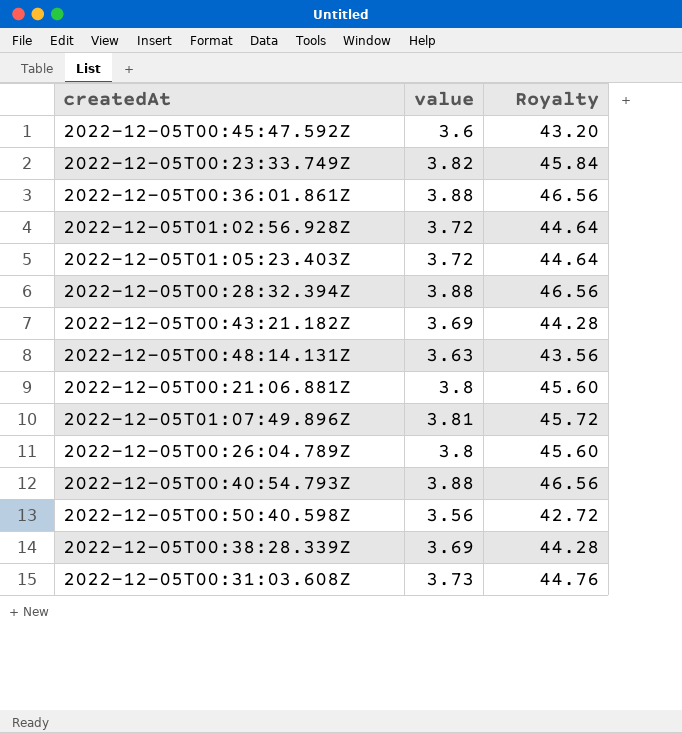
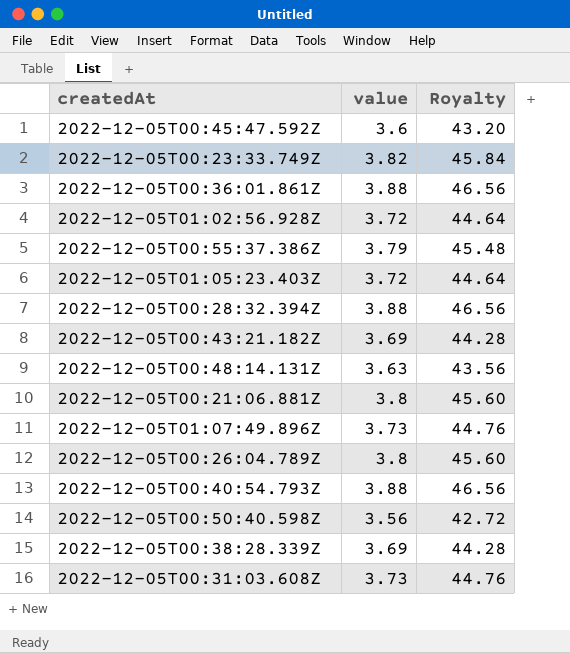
row 2022-12-05T00:55:37.386Z: none -> 3.79 | 45.48
2022-12-05T01:07:49.896Z | value: 3.81 -> 3.73
2022-12-05T01:07:49.896Z | Royalty: 45.72 -> 44.76

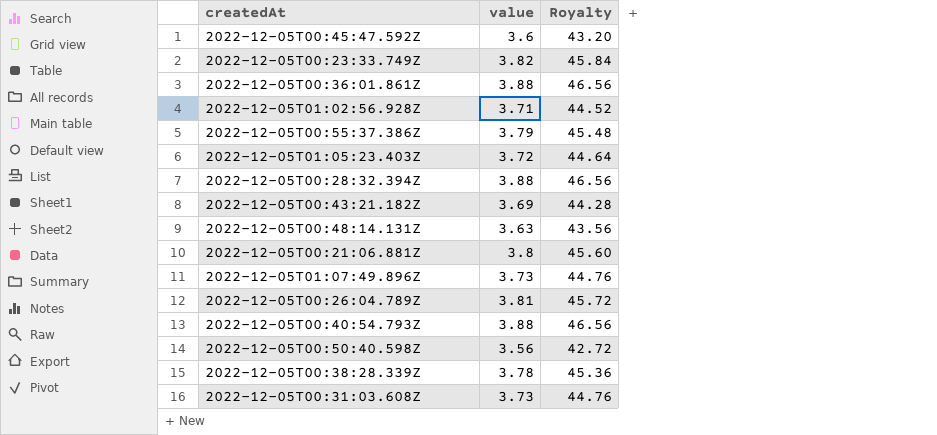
2022-12-05T01:02:56.928Z | value: 3.72 -> 3.71
2022-12-05T01:02:56.928Z | Royalty: 44.64 -> 44.52
2022-12-05T00:26:04.789Z | value: 3.8 -> 3.81
2022-12-05T00:26:04.789Z | Royalty: 45.60 -> 45.72
2022-12-05T00:38:28.339Z | value: 3.69 -> 3.78
2022-12-05T00:38:28.339Z | Royalty: 44.28 -> 45.36

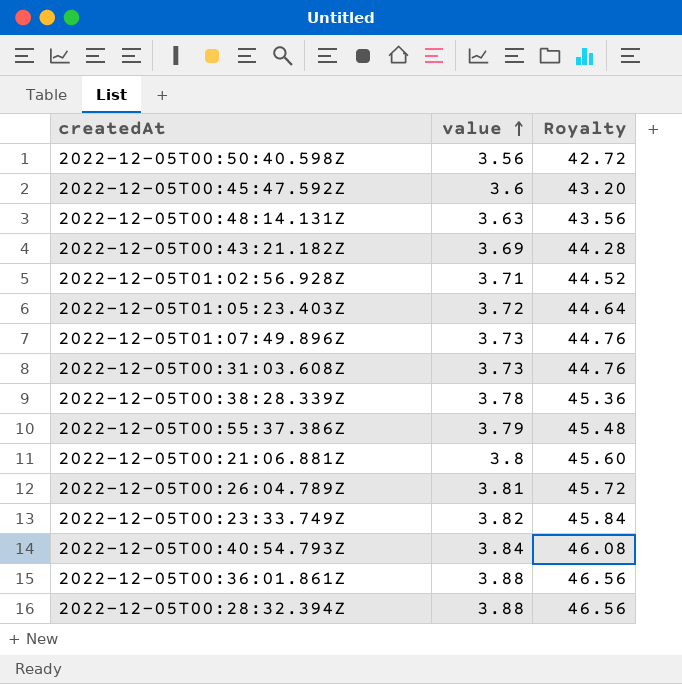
row order: none -> value ascending
2022-12-05T00:40:54.793Z | value: 3.88 -> 3.84
2022-12-05T00:40:54.793Z | Royalty: 46.56 -> 46.08

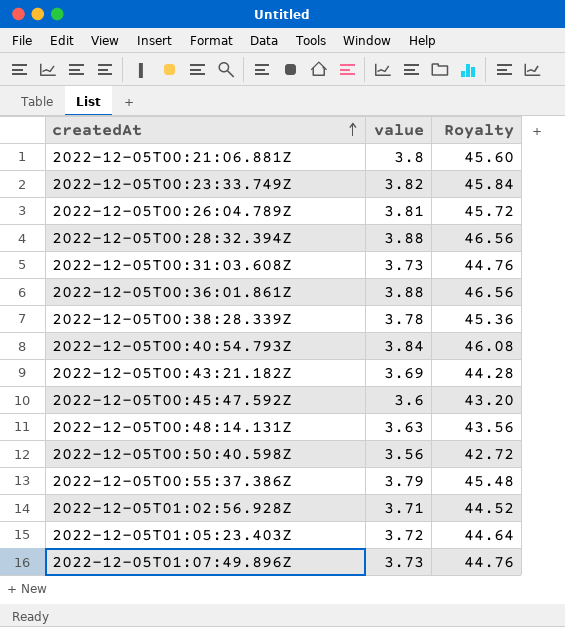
row order: value ascending -> createdAt ascending

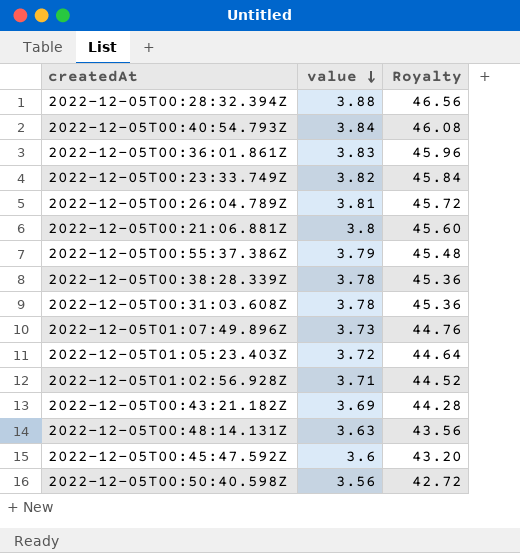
row order: createdAt ascending -> value descending
2022-12-05T00:36:01.861Z | value: 3.88 -> 3.83
2022-12-05T00:36:01.861Z | Royalty: 46.56 -> 45.96
2022-12-05T00:31:03.608Z | value: 3.73 -> 3.78
2022-12-05T00:31:03.608Z | Royalty: 44.76 -> 45.36

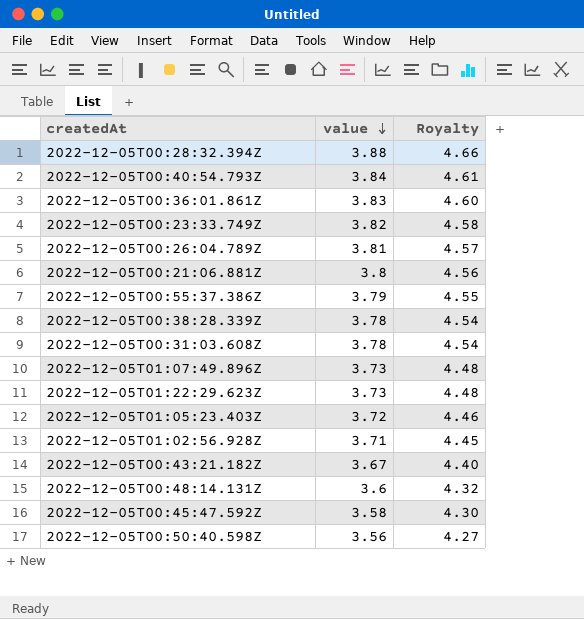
column Royalty | formula: [value] * 12 -> [value] * 1.2
row 2022-12-05T01:22:29.623Z: none -> 3.73 | 4.48
2022-12-05T00:43:21.182Z | value: 3.69 -> 3.67
2022-12-05T00:48:14.131Z | value: 3.63 -> 3.6
2022-12-05T00:45:47.592Z | value: 3.6 -> 3.58

